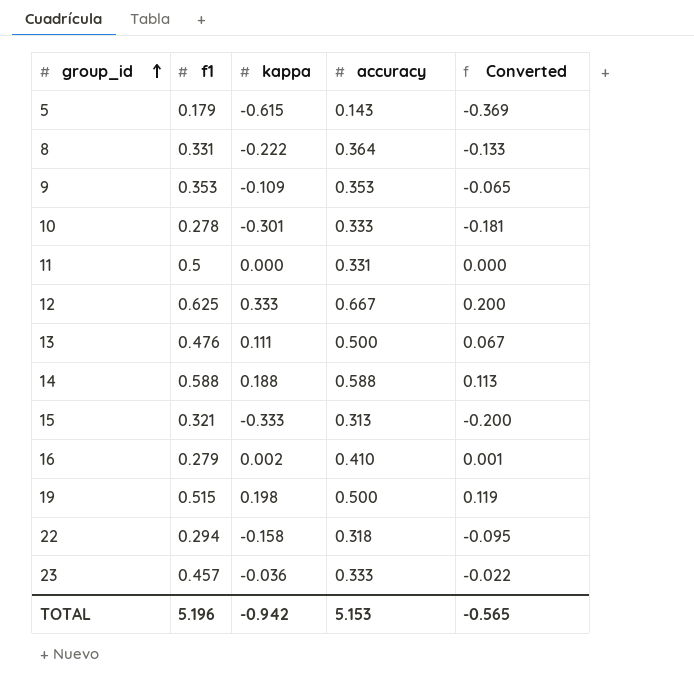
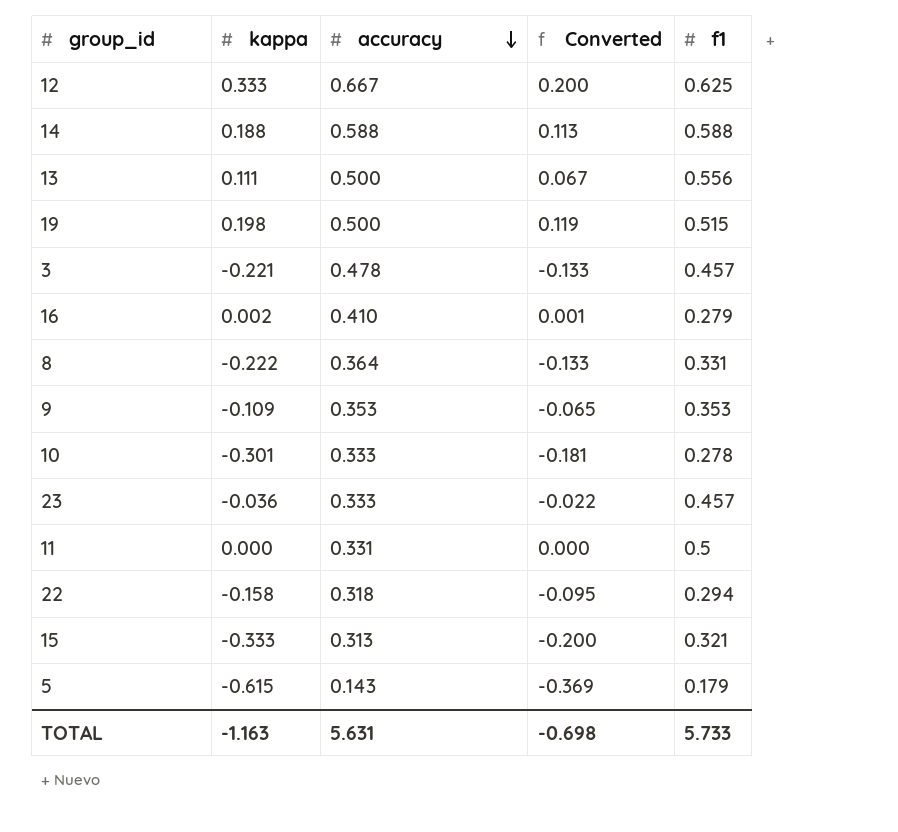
row order: group_id ascending -> accuracy descending
column f1 | position: 2 -> 5
13 | f1: 0.476 -> 0.556
row 3: none -> -0.221 | 0.478 | -0.133 | 0.457
TOTAL | kappa: -0.942 -> -1.163
TOTAL | accuracy: 5.153 -> 5.631
TOTAL | Converted: -0.565 -> -0.698
TOTAL | f1: 5.196 -> 5.733

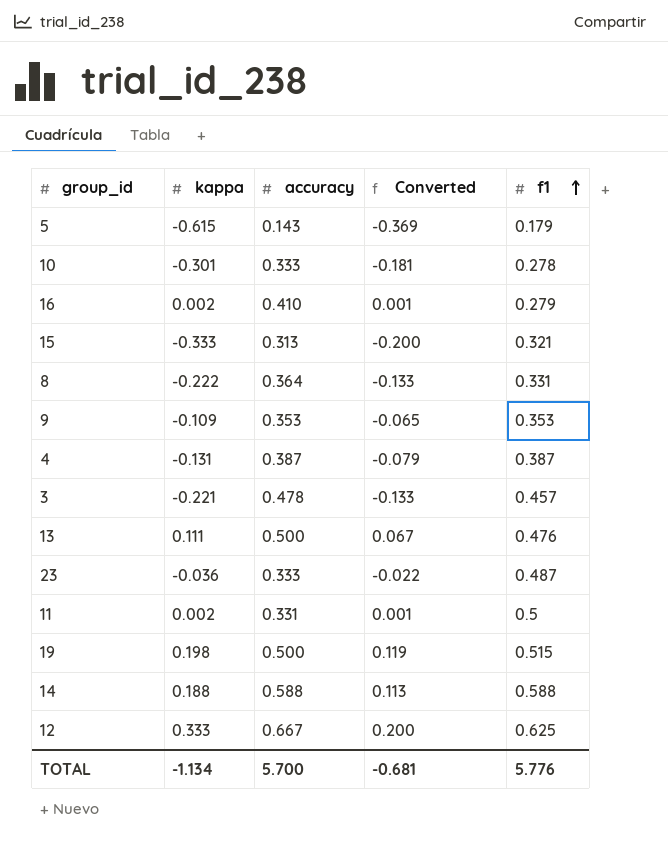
row order: accuracy descending -> f1 ascending
row 22: -0.158 | 0.318 | -0.095 | 0.294 -> none
row 4: none -> -0.131 | 0.387 | -0.079 | 0.387
13 | f1: 0.556 -> 0.476
23 | f1: 0.457 -> 0.487
11 | kappa: 0.000 -> 0.002
11 | Converted: 0.000 -> 0.001
TOTAL | kappa: -1.163 -> -1.134
TOTAL | accuracy: 5.631 -> 5.700
TOTAL | Converted: -0.698 -> -0.681
TOTAL | f1: 5.733 -> 5.776

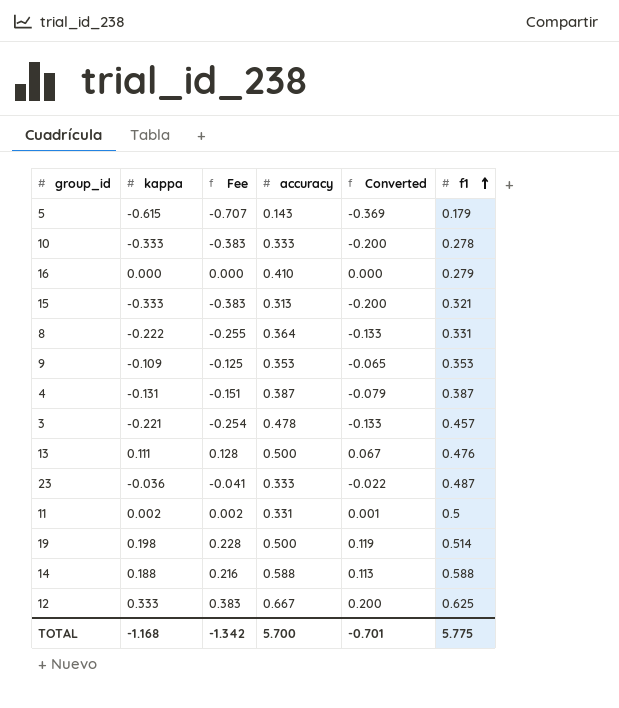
column Fee | formula: none -> [kappa] * 1.15
10 | kappa: -0.301 -> -0.333
10 | Converted: -0.181 -> -0.200
16 | kappa: 0.002 -> 0.000
16 | Converted: 0.001 -> 0.000
19 | f1: 0.515 -> 0.514
TOTAL | kappa: -1.134 -> -1.168
TOTAL | Converted: -0.681 -> -0.701
TOTAL | f1: 5.776 -> 5.775

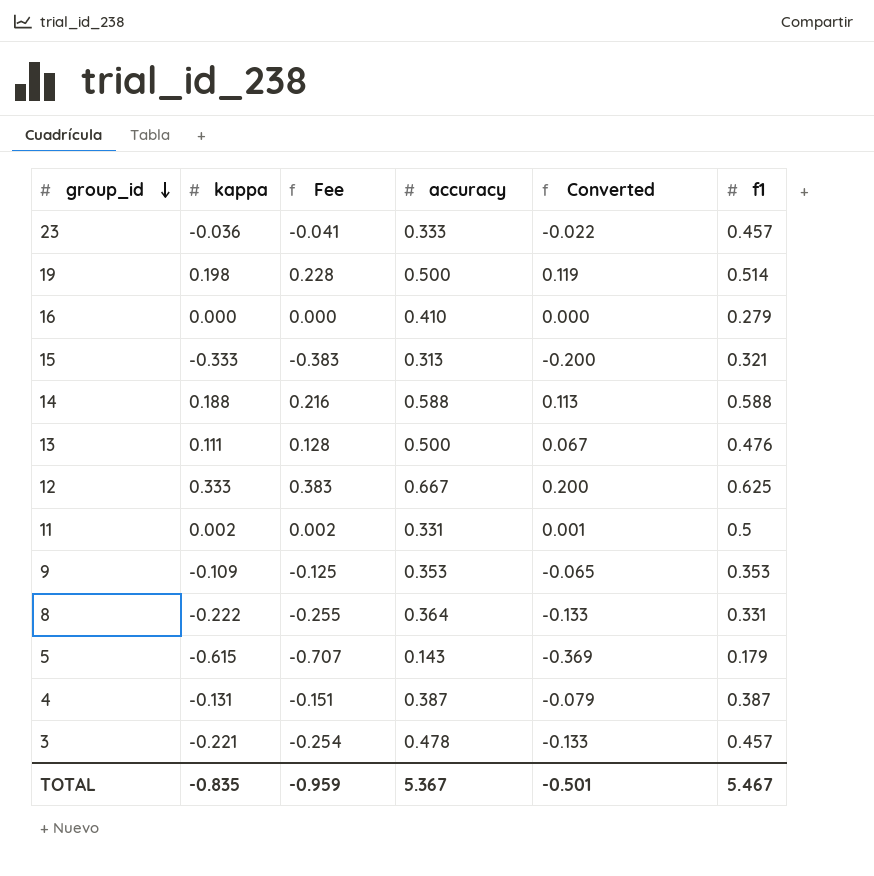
row order: f1 ascending -> group_id descending
row 10: -0.333 | -0.383 | 0.333 | -0.200 | 0.278 -> none
23 | f1: 0.487 -> 0.457
TOTAL | kappa: -1.168 -> -0.835
TOTAL | Fee: -1.342 -> -0.959
TOTAL | accuracy: 5.700 -> 5.367
TOTAL | Converted: -0.701 -> -0.501
TOTAL | f1: 5.775 -> 5.467

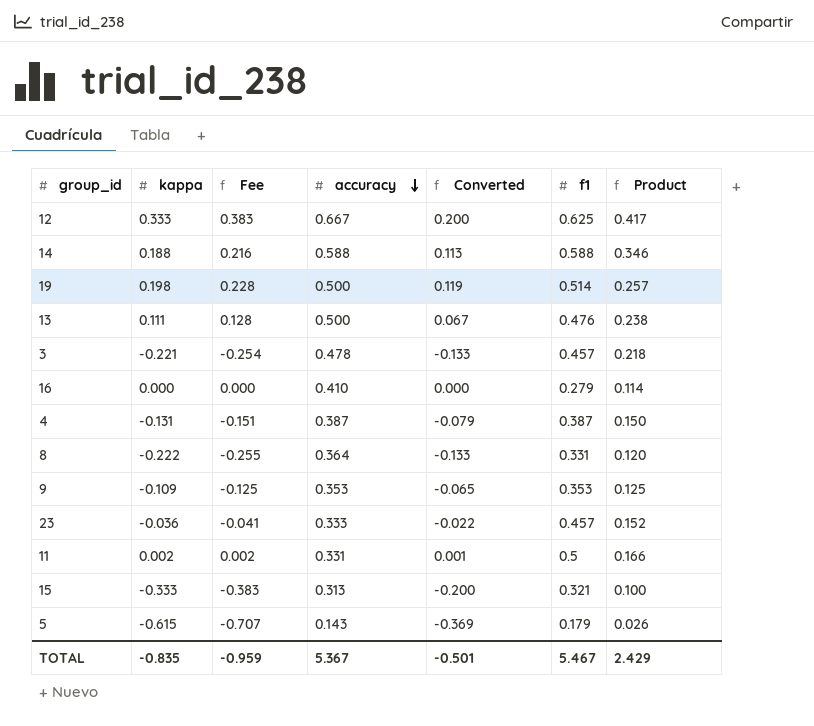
row order: group_id descending -> accuracy descending
column Product | formula: none -> [accuracy] * [f1]

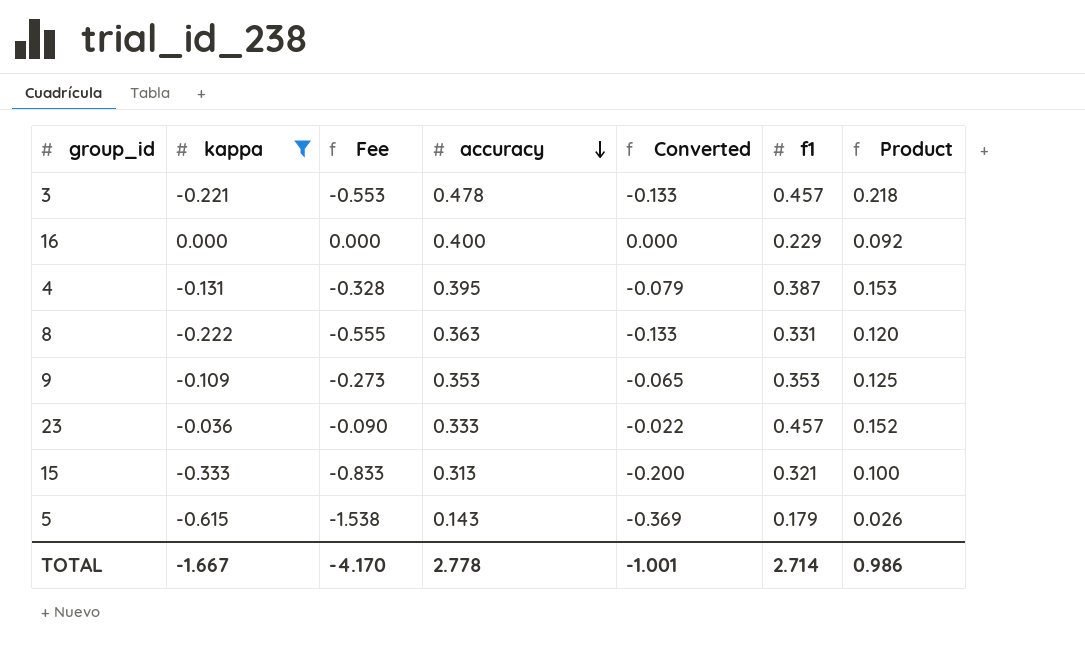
filter: none -> kappa <= 0.000
column Fee | formula: [kappa] * 1.15 -> [kappa] * 2.5
16 | accuracy: 0.410 -> 0.400
16 | f1: 0.279 -> 0.229
16 | Product: 0.114 -> 0.092
4 | accuracy: 0.387 -> 0.395
4 | Product: 0.150 -> 0.153
8 | accuracy: 0.364 -> 0.363
TOTAL | kappa: -0.835 -> -1.667
TOTAL | Fee: -0.959 -> -4.170
TOTAL | accuracy: 5.367 -> 2.778
TOTAL | Converted: -0.501 -> -1.001
TOTAL | f1: 5.467 -> 2.714
TOTAL | Product: 2.429 -> 0.986

